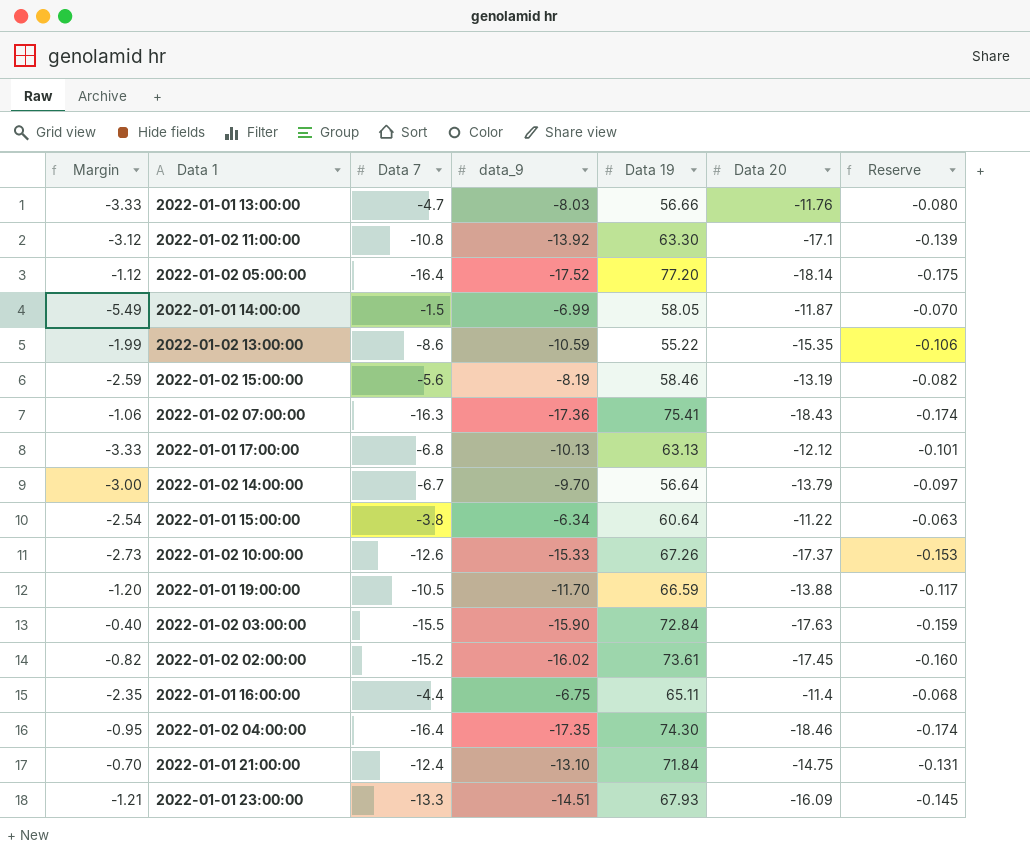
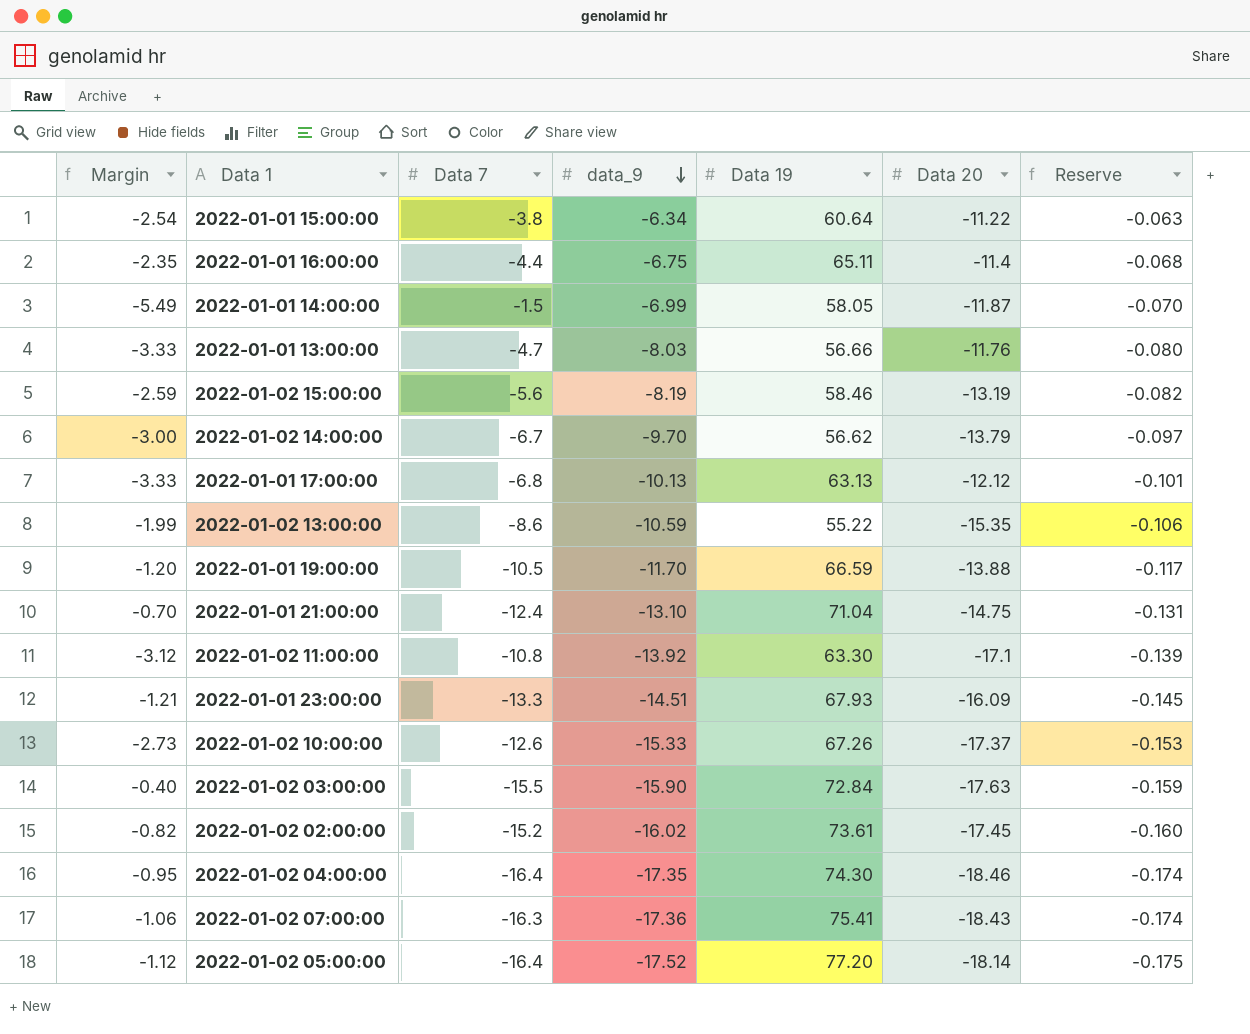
row order: none -> data_9 descending
2022-01-02 14:00:00 | Data 19: 56.64 -> 56.62
2022-01-01 21:00:00 | Data 19: 71.84 -> 71.04

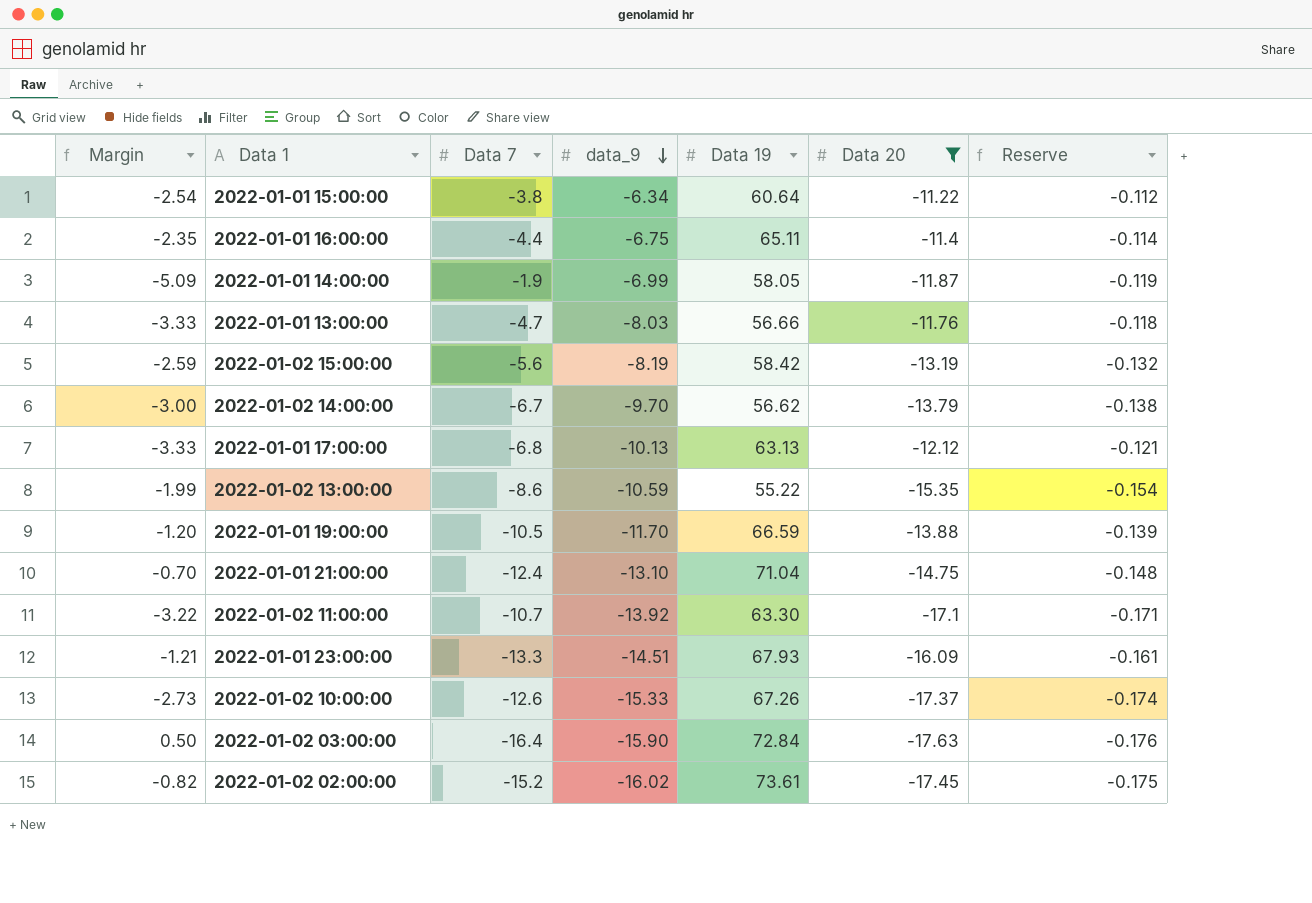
filter: none -> Data 20 >= -17.63
column Reserve | formula: [data_9] * 0.01 -> [Data 20] * 0.01
2022-01-01 14:00:00 | Margin: -5.49 -> -5.09
2022-01-01 14:00:00 | Data 7: -1.5 -> -1.9
2022-01-02 15:00:00 | Data 19: 58.46 -> 58.42
2022-01-02 11:00:00 | Margin: -3.12 -> -3.22
2022-01-02 11:00:00 | Data 7: -10.8 -> -10.7
2022-01-02 03:00:00 | Margin: -0.40 -> 0.50
2022-01-02 03:00:00 | Data 7: -15.5 -> -16.4

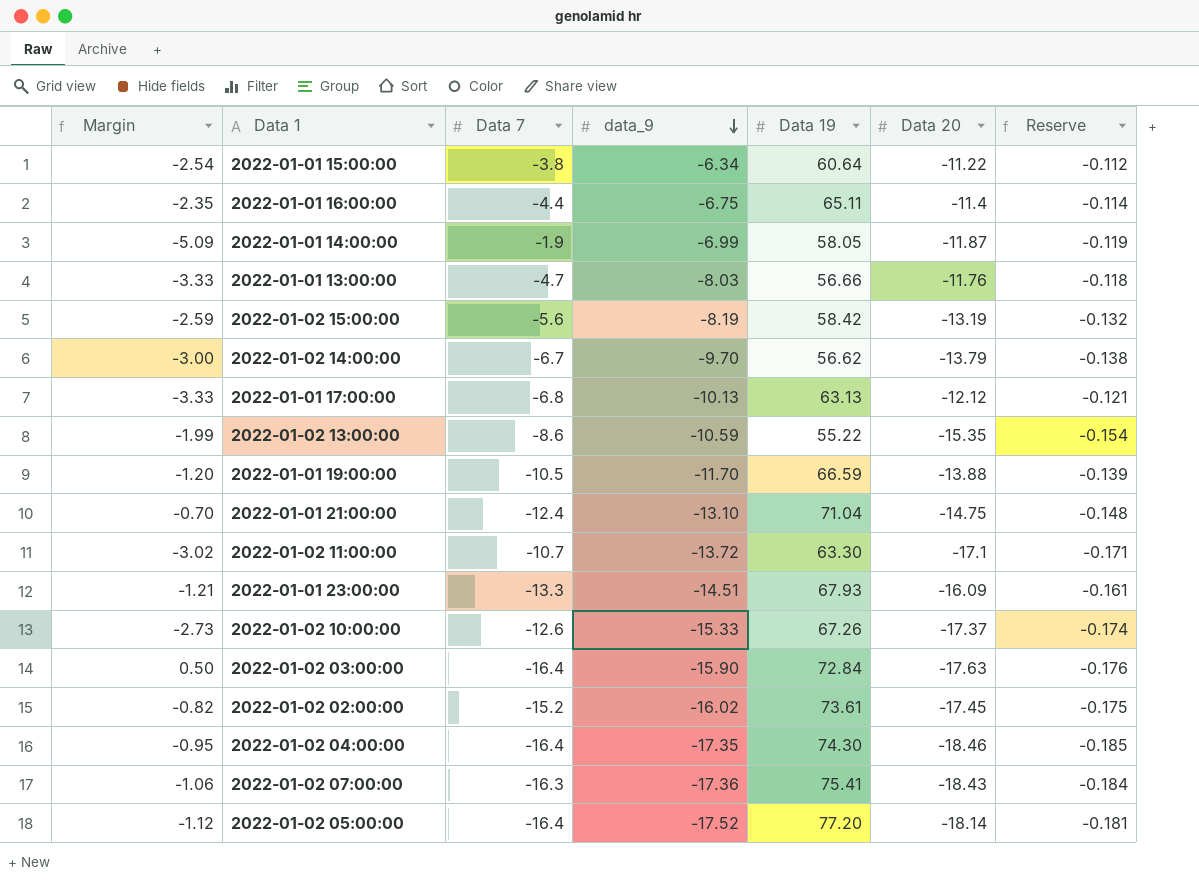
filter: Data 20 >= -17.63 -> none
2022-01-02 11:00:00 | Margin: -3.22 -> -3.02
2022-01-02 11:00:00 | data_9: -13.92 -> -13.72

